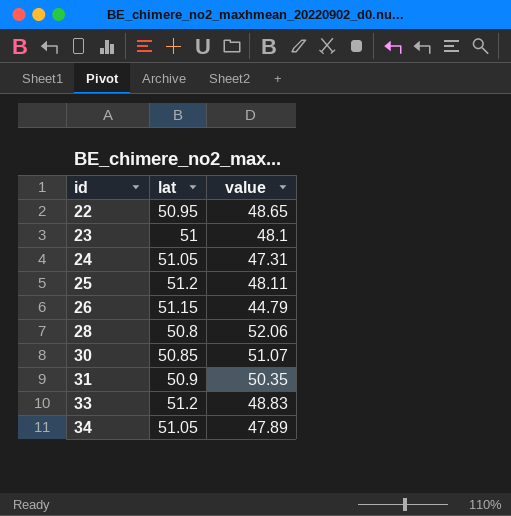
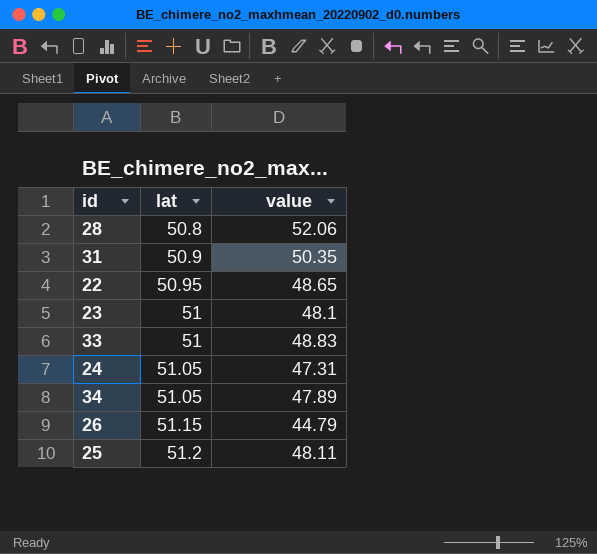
row order: id ascending -> lat ascending
row 30: 50.85 | 51.07 -> none
33 | lat: 51.2 -> 51

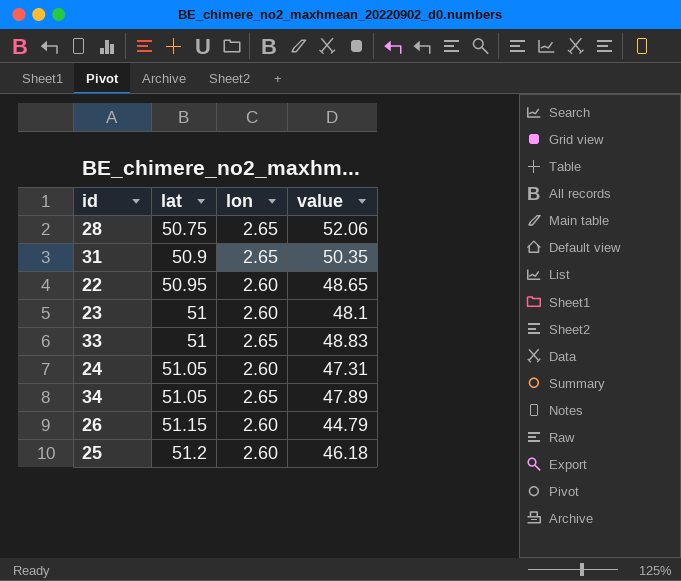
column lon | position: none -> 3
28 | lat: 50.8 -> 50.75
25 | value: 48.11 -> 46.18

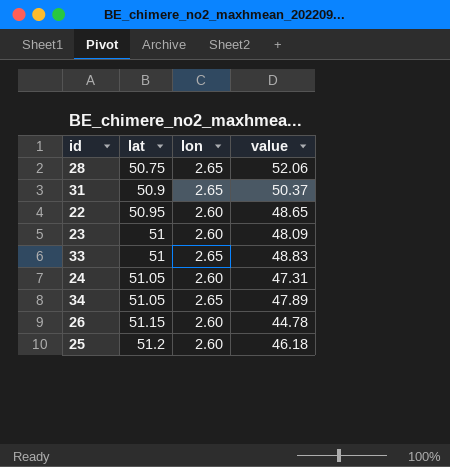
31 | value: 50.35 -> 50.37
23 | value: 48.1 -> 48.09
26 | value: 44.79 -> 44.78

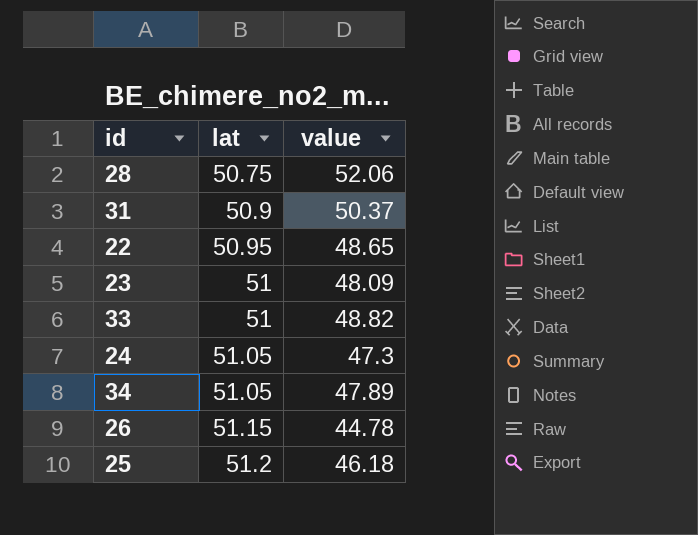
column lon | position: 3 -> none
33 | value: 48.83 -> 48.82
24 | value: 47.31 -> 47.3

